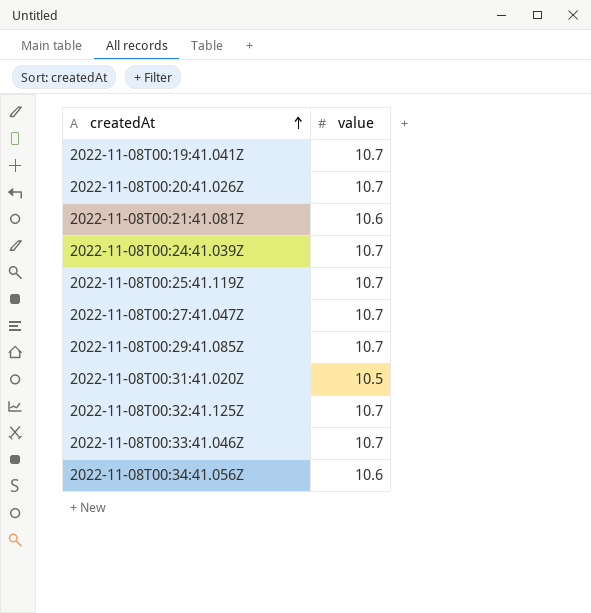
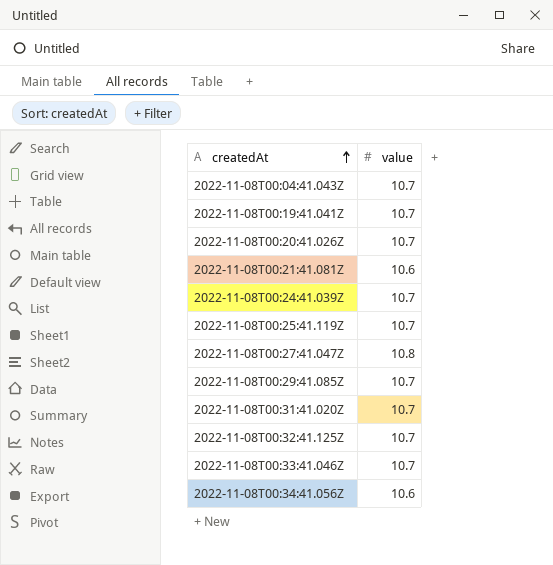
row 2022-11-08T00:04:41.043Z: none -> 10.7
2022-11-08T00:27:41.047Z | value: 10.7 -> 10.8
2022-11-08T00:31:41.020Z | value: 10.5 -> 10.7

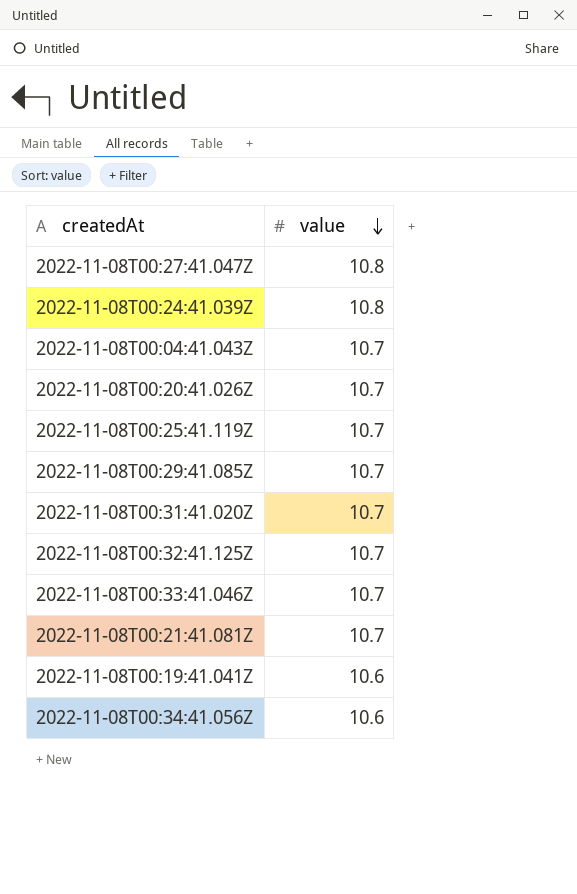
row order: createdAt ascending -> value descending
2022-11-08T00:24:41.039Z | value: 10.7 -> 10.8
2022-11-08T00:21:41.081Z | value: 10.6 -> 10.7
2022-11-08T00:19:41.041Z | value: 10.7 -> 10.6

